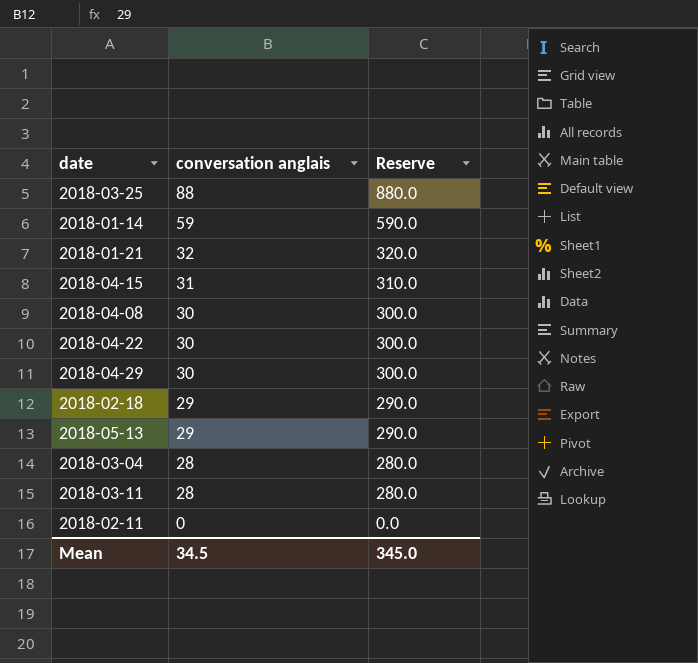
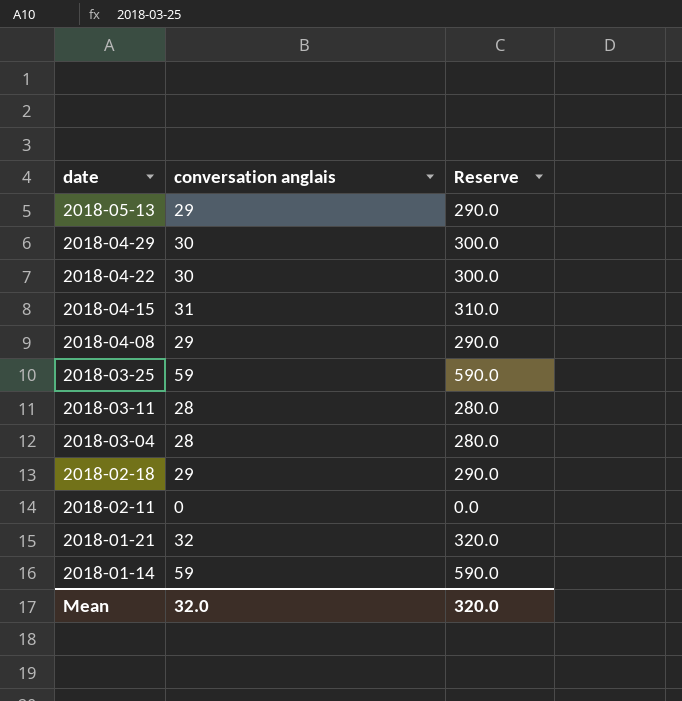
row order: conversation anglais descending -> date descending
2018-04-08 | conversation anglais: 30 -> 29
2018-04-08 | Reserve: 300.0 -> 290.0
2018-03-25 | conversation anglais: 88 -> 59
2018-03-25 | Reserve: 880.0 -> 590.0
Mean | conversation anglais: 34.5 -> 32.0
Mean | Reserve: 345.0 -> 320.0

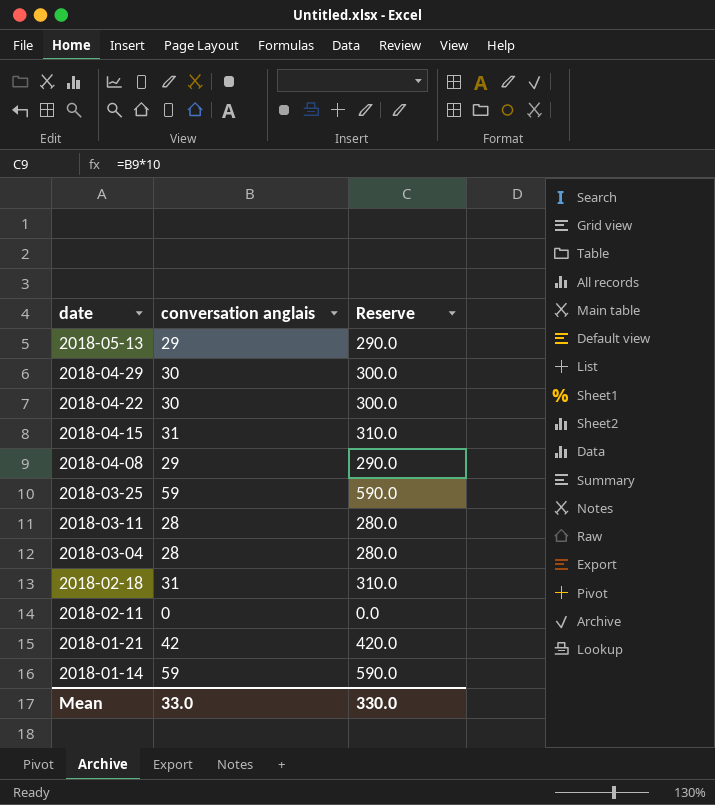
2018-02-18 | conversation anglais: 29 -> 31
2018-02-18 | Reserve: 290.0 -> 310.0
2018-01-21 | conversation anglais: 32 -> 42
2018-01-21 | Reserve: 320.0 -> 420.0
Mean | conversation anglais: 32.0 -> 33.0
Mean | Reserve: 320.0 -> 330.0

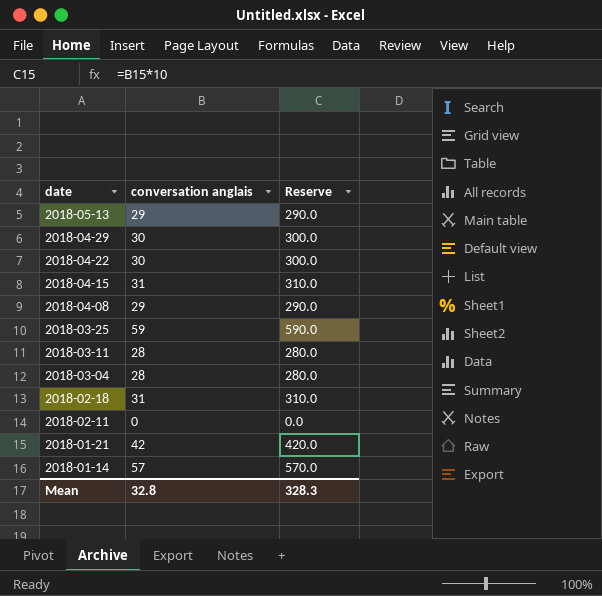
2018-01-14 | conversation anglais: 59 -> 57
2018-01-14 | Reserve: 590.0 -> 570.0
Mean | conversation anglais: 33.0 -> 32.8
Mean | Reserve: 330.0 -> 328.3

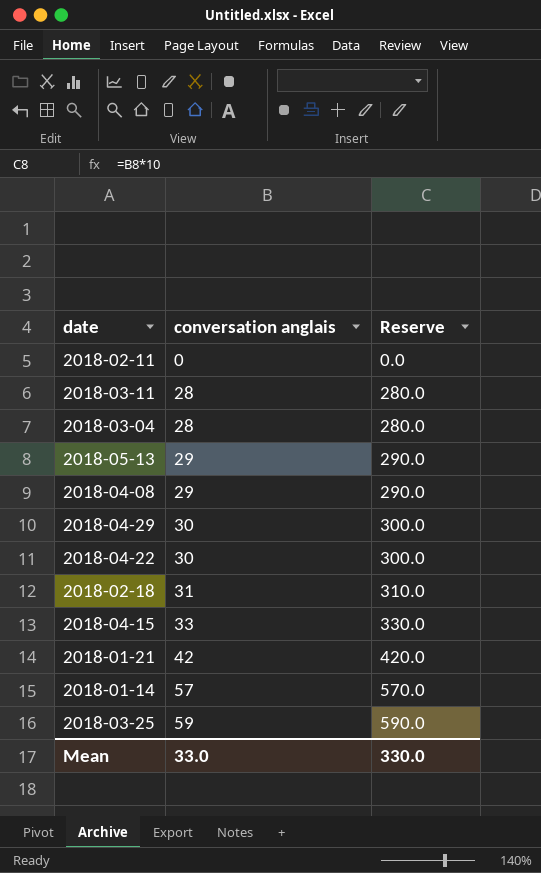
row order: date descending -> conversation anglais ascending
2018-04-15 | conversation anglais: 31 -> 33
2018-04-15 | Reserve: 310.0 -> 330.0
Mean | conversation anglais: 32.8 -> 33.0
Mean | Reserve: 328.3 -> 330.0

